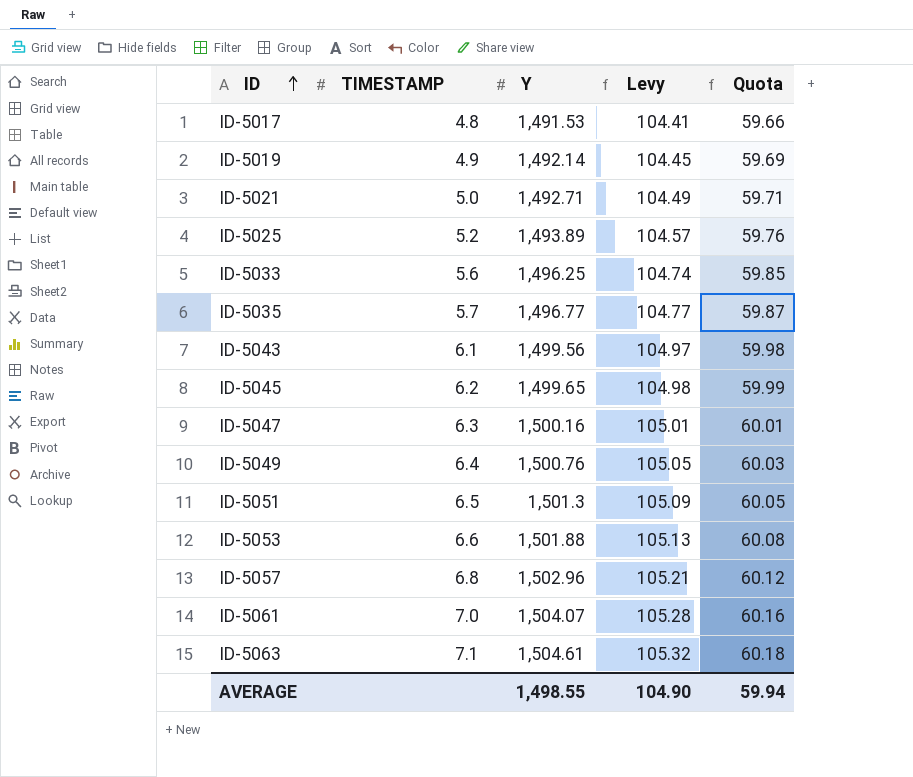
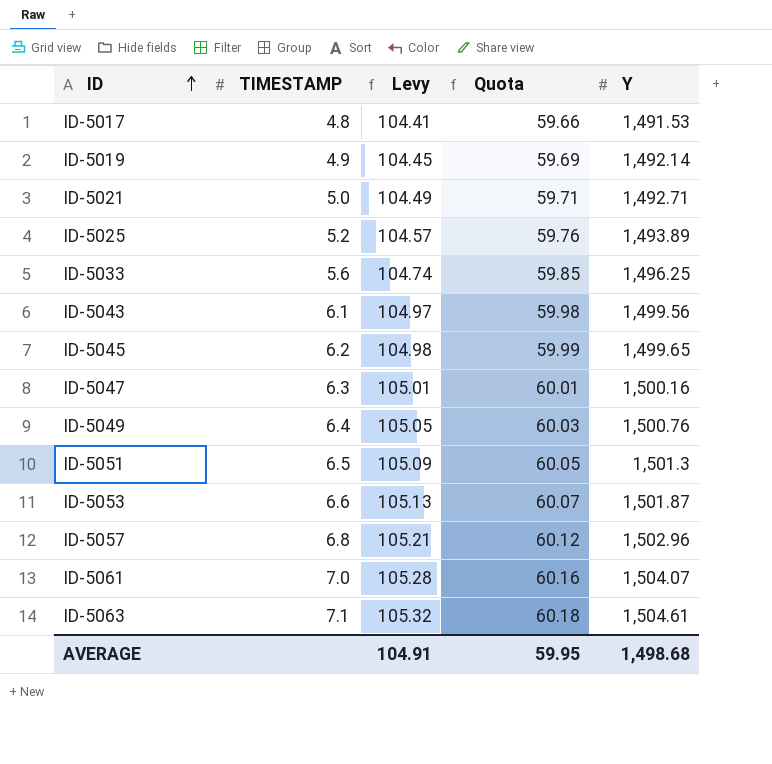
column Y | position: 3 -> 5
row ID-5035: 5.7 | 1,496.77 | 104.77 | 59.87 -> none
ID-5053 | Quota: 60.08 -> 60.07
ID-5053 | Y: 1,501.88 -> 1,501.87
AVERAGE | Levy: 104.90 -> 104.91
AVERAGE | Quota: 59.94 -> 59.95
AVERAGE | Y: 1,498.55 -> 1,498.68

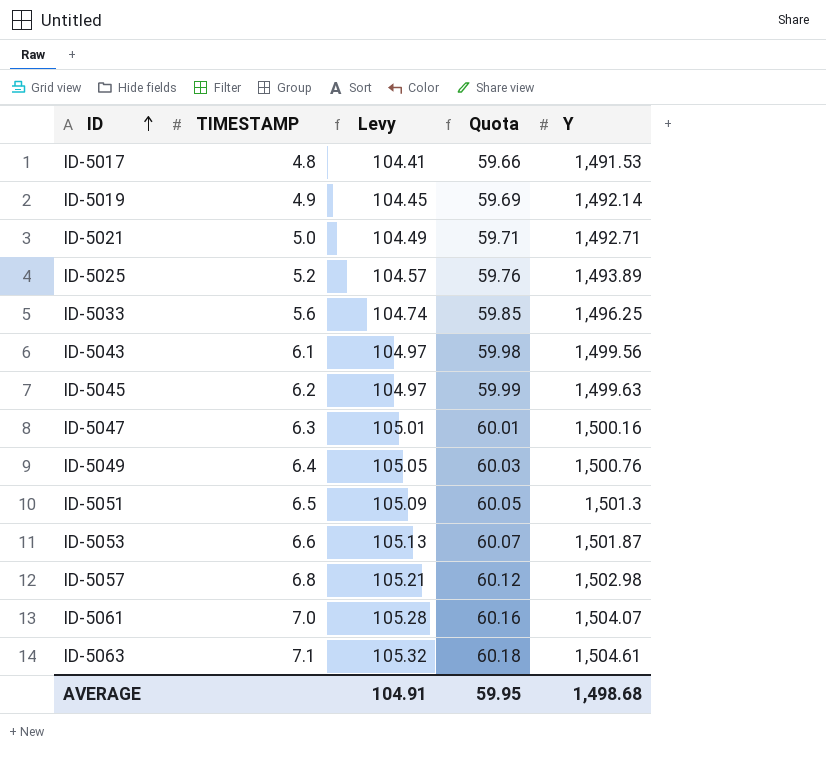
ID-5045 | Levy: 104.98 -> 104.97
ID-5045 | Y: 1,499.65 -> 1,499.63
ID-5057 | Y: 1,502.96 -> 1,502.98

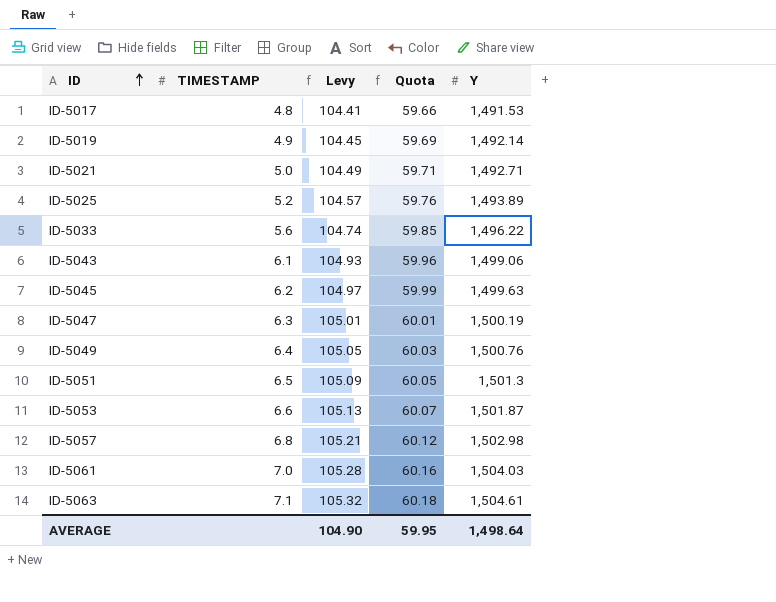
ID-5033 | Y: 1,496.25 -> 1,496.22
ID-5043 | Levy: 104.97 -> 104.93
ID-5043 | Quota: 59.98 -> 59.96
ID-5043 | Y: 1,499.56 -> 1,499.06
ID-5047 | Y: 1,500.16 -> 1,500.19
ID-5061 | Y: 1,504.07 -> 1,504.03
AVERAGE | Levy: 104.91 -> 104.90
AVERAGE | Y: 1,498.68 -> 1,498.64

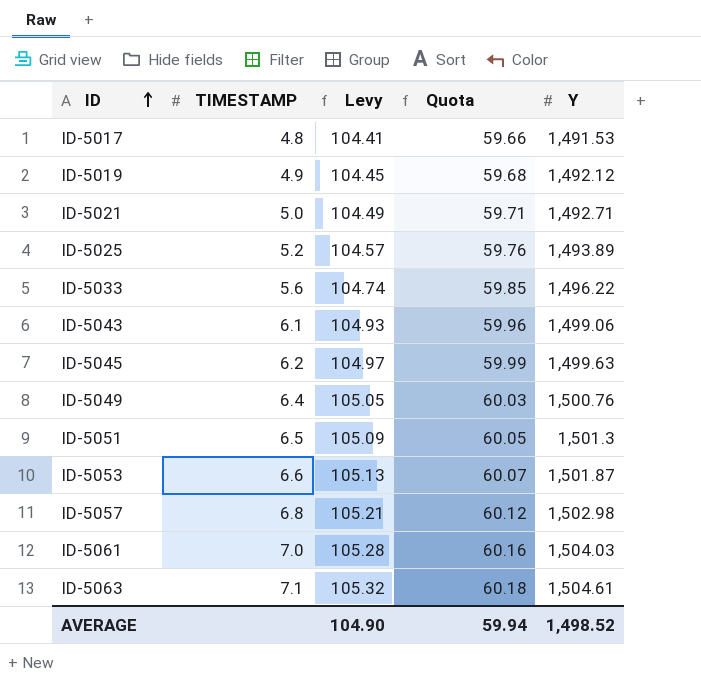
row ID-5047: 6.3 | 105.01 | 60.01 | 1,500.19 -> none
ID-5019 | Quota: 59.69 -> 59.68
ID-5019 | Y: 1,492.14 -> 1,492.12
AVERAGE | Quota: 59.95 -> 59.94
AVERAGE | Y: 1,498.64 -> 1,498.52

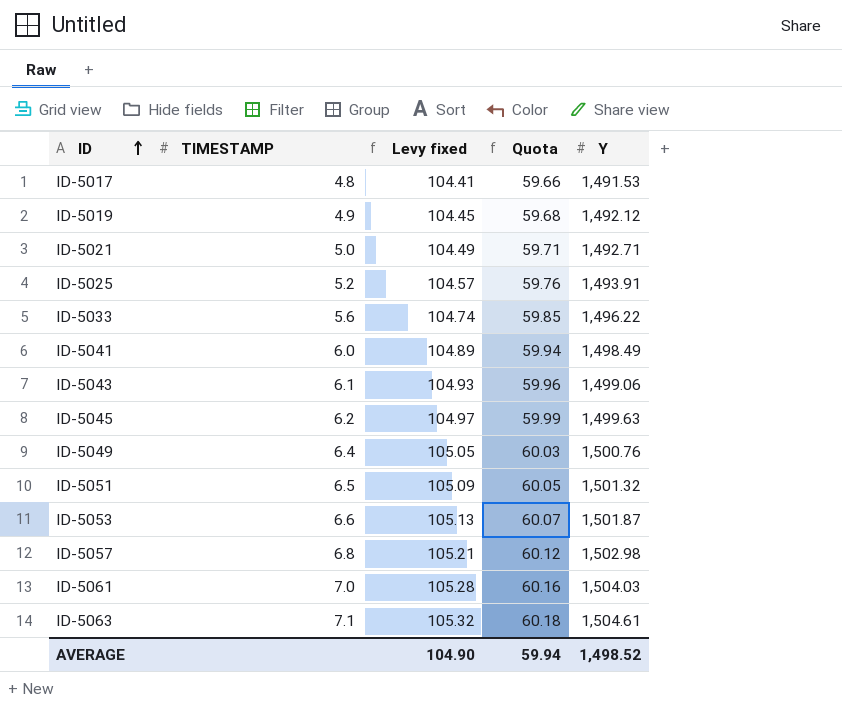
column name: Levy -> Levy fixed
ID-5025 | Y: 1,493.89 -> 1,493.91
row ID-5041: none -> 6.0 | 104.89 | 59.94 | 1,498.49
ID-5051 | Y: 1,501.3 -> 1,501.32

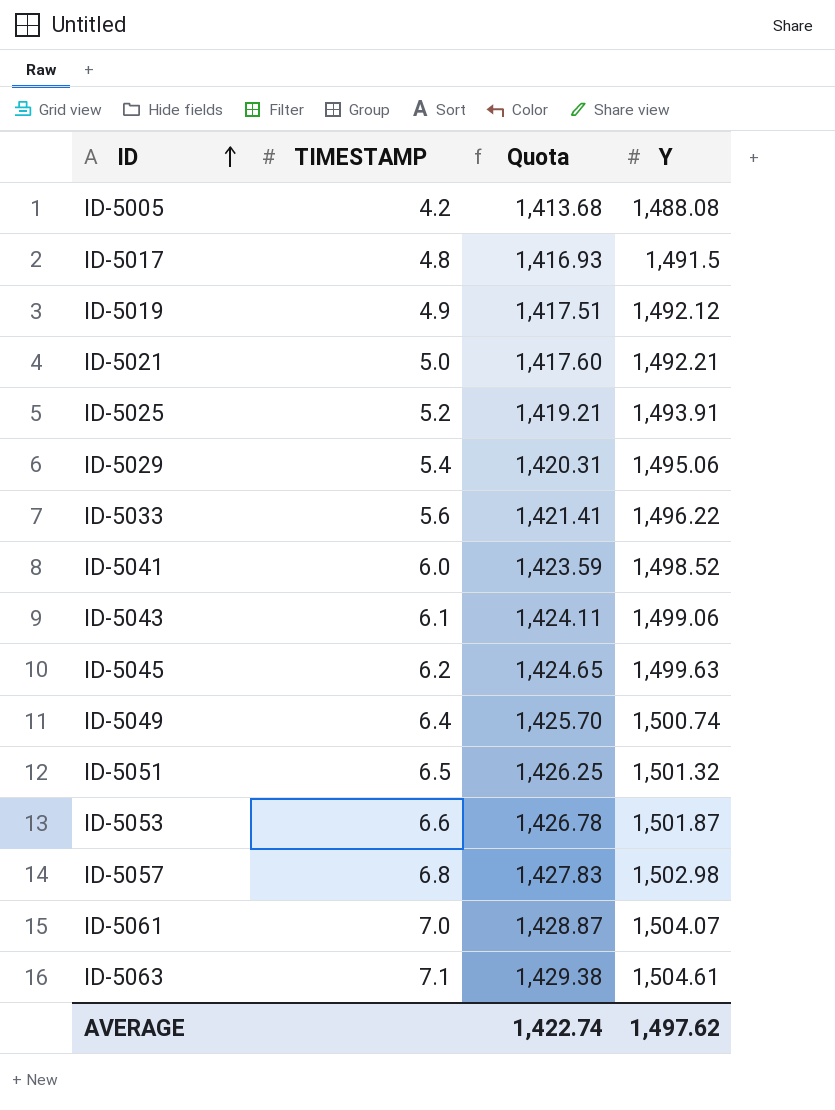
column Levy fixed | formula: [Y] * 0.07 -> none
column Quota | formula: [Y] * 0.04 -> [Y] * 0.95
row ID-5005: none -> 4.2 | 1,413.68 | 1,488.08
ID-5017 | Y: 1,491.53 -> 1,491.5
ID-5021 | Y: 1,492.71 -> 1,492.21
row ID-5029: none -> 5.4 | 1,420.31 | 1,495.06
ID-5041 | Y: 1,498.49 -> 1,498.52
ID-5049 | Y: 1,500.76 -> 1,500.74
ID-5061 | Y: 1,504.03 -> 1,504.07
AVERAGE | Quota: 59.94 -> 1,422.74
AVERAGE | Y: 1,498.52 -> 1,497.62

